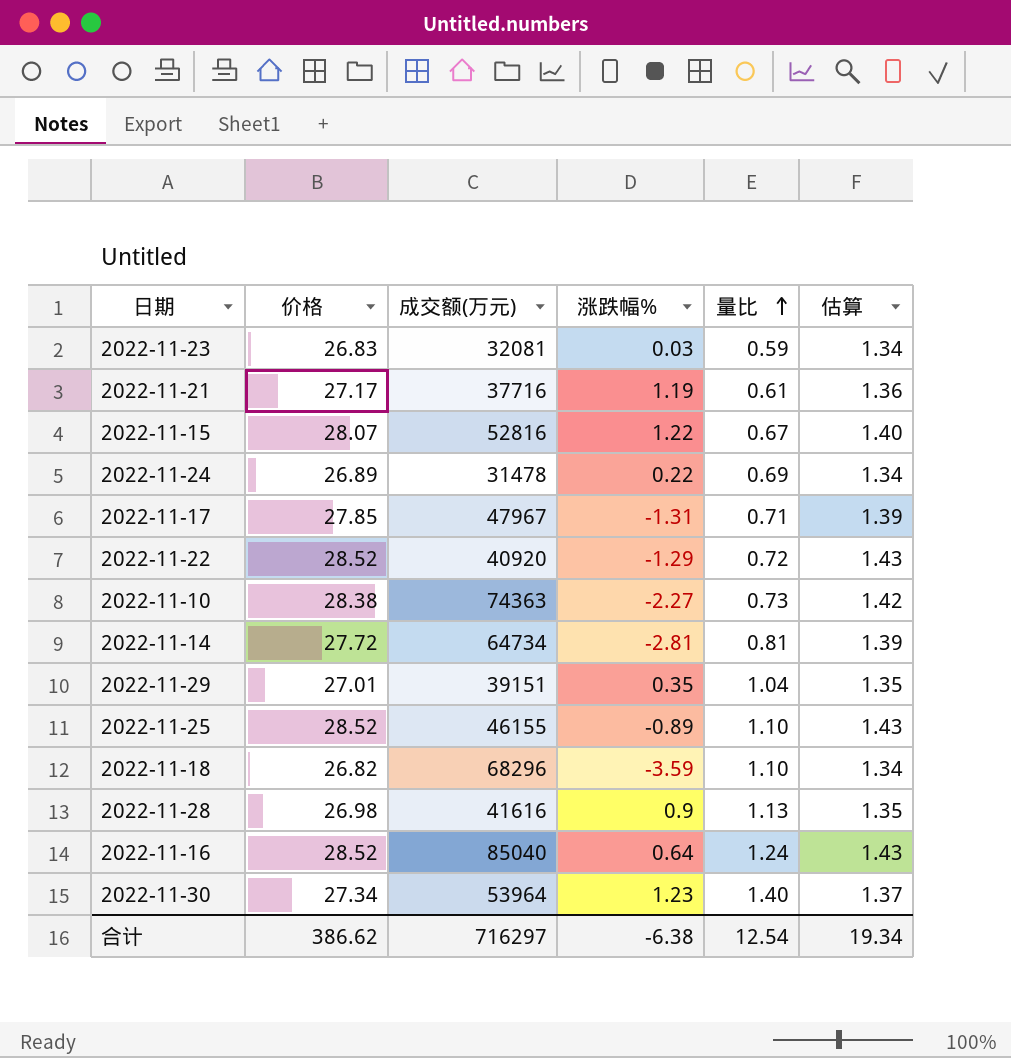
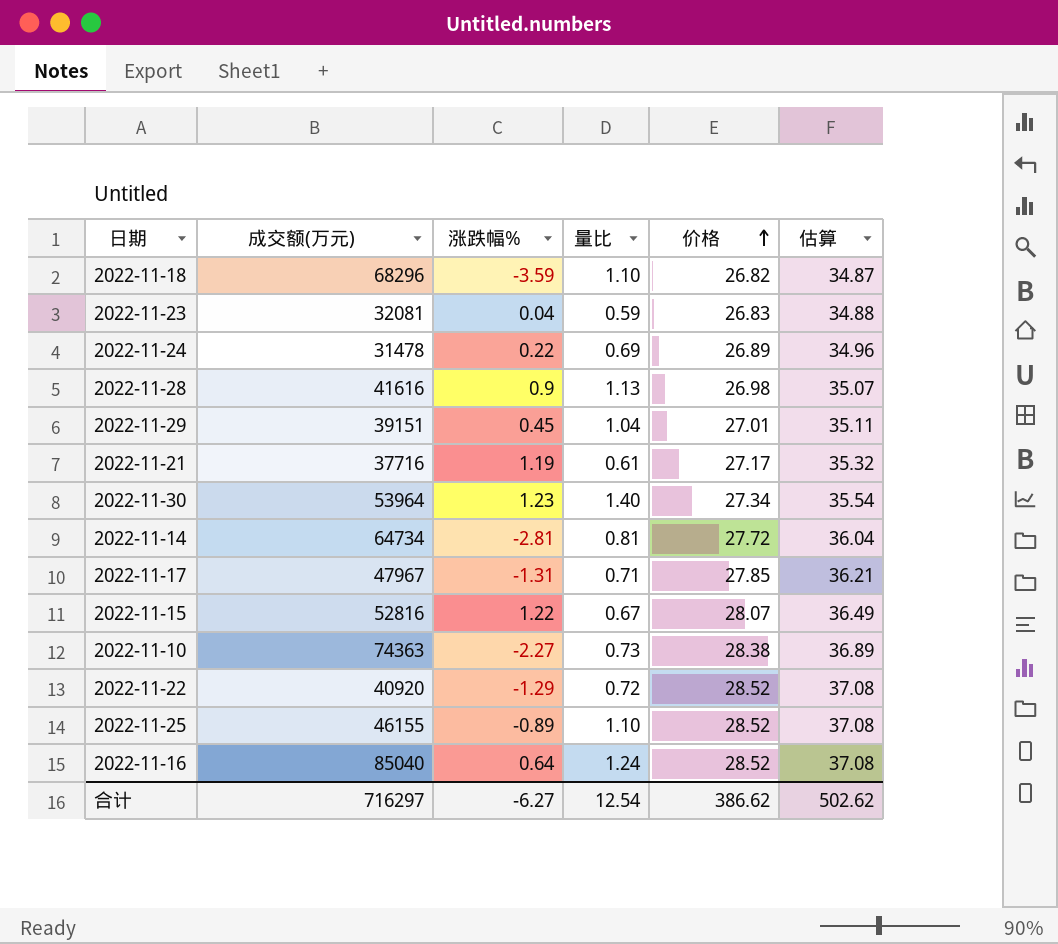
row order: 量比 ascending -> 价格 ascending
column 价格 | position: 2 -> 5
column 估算 | formula: [价格] * 0.05 -> [价格] * 1.3
2022-11-23 | 涨跌幅%: 0.03 -> 0.04
2022-11-29 | 涨跌幅%: 0.35 -> 0.45
合计 | 涨跌幅%: -6.38 -> -6.27
合计 | 估算: 19.34 -> 502.62

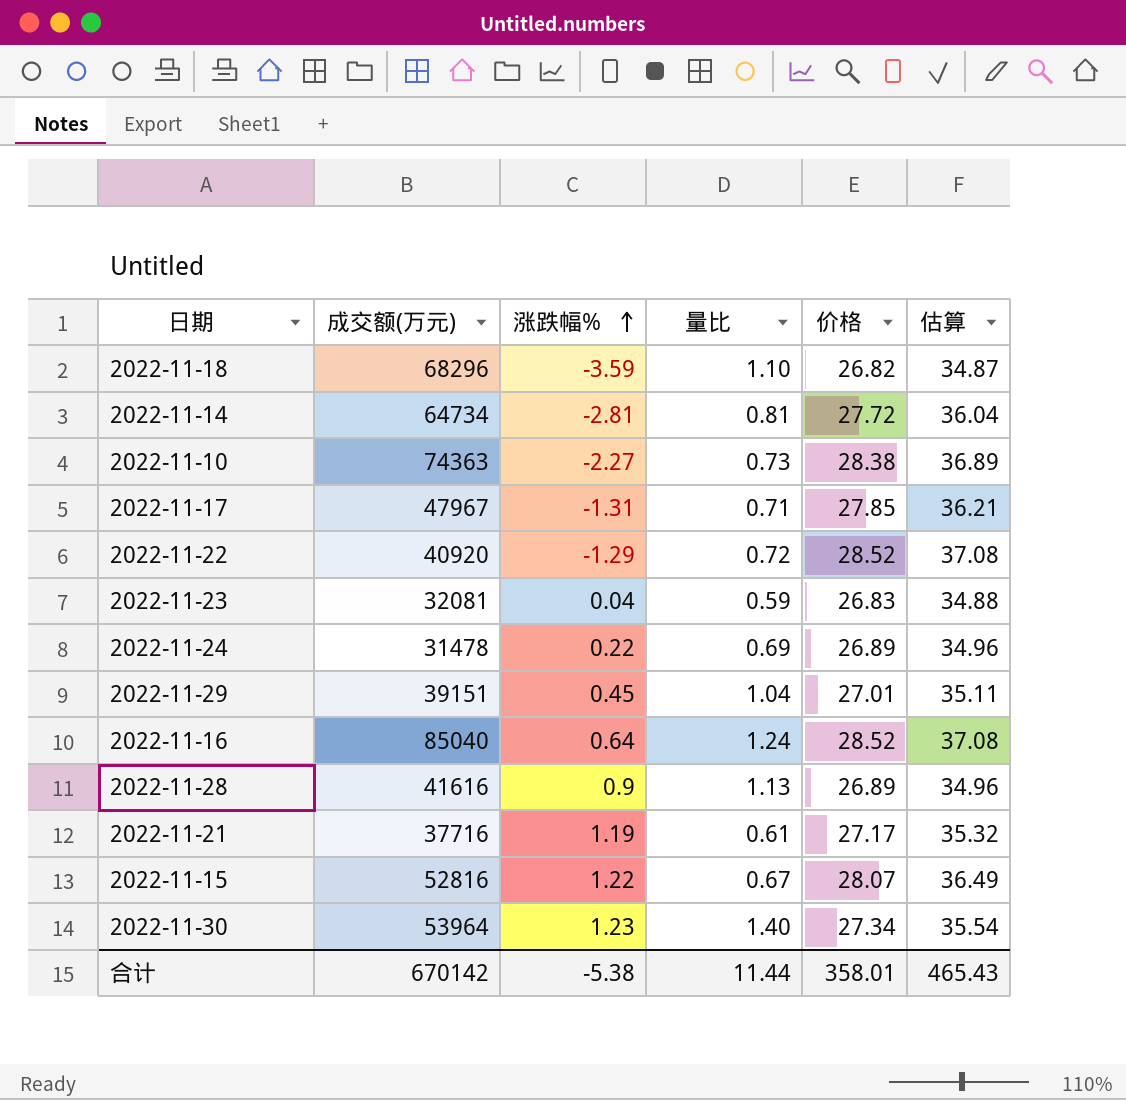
row order: 价格 ascending -> 涨跌幅% ascending
row 2022-11-25: 46155 | -0.89 | 1.10 | 28.52 | 37.08 -> none
2022-11-28 | 价格: 26.98 -> 26.89
2022-11-28 | 估算: 35.07 -> 34.96
合计 | 成交额(万元): 716297 -> 670142
合计 | 涨跌幅%: -6.27 -> -5.38
合计 | 量比: 12.54 -> 11.44
合计 | 价格: 386.62 -> 358.01
合计 | 估算: 502.62 -> 465.43

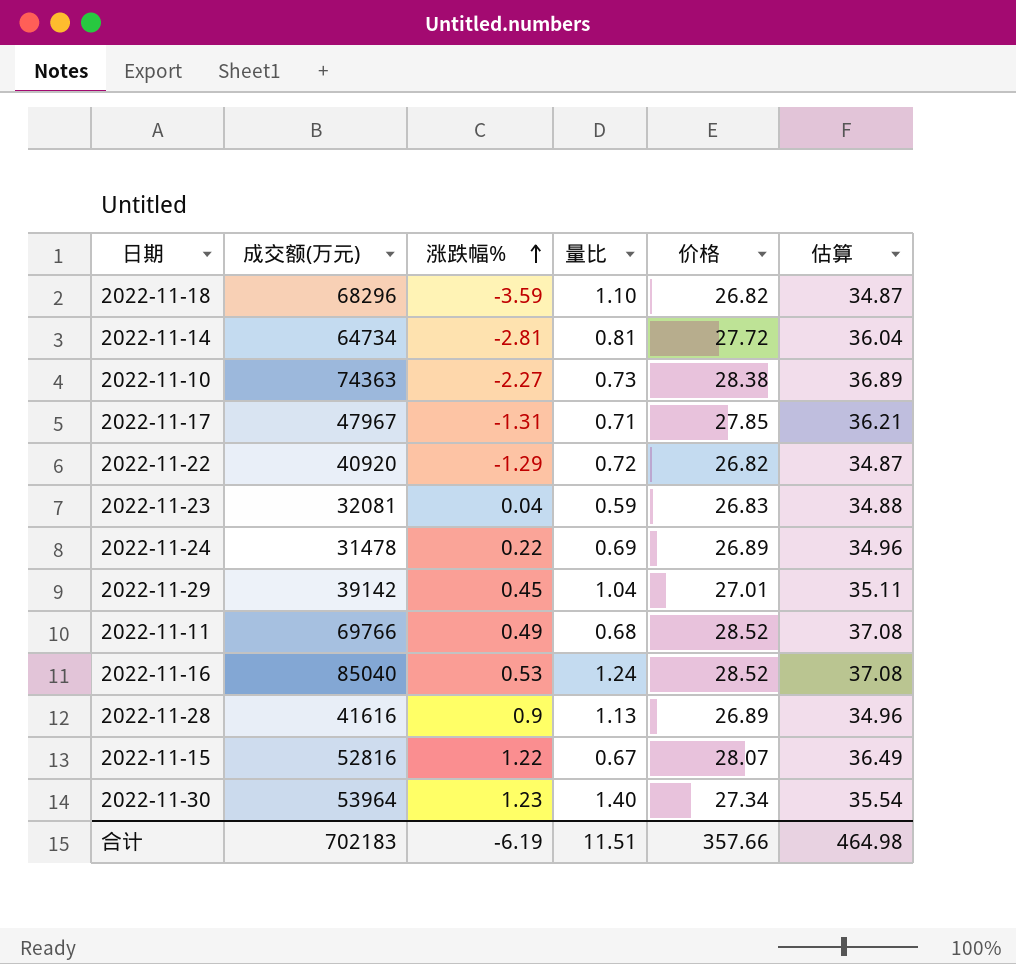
row 2022-11-21: 37716 | 1.19 | 0.61 | 27.17 | 35.32 -> none
2022-11-22 | 价格: 28.52 -> 26.82
2022-11-22 | 估算: 37.08 -> 34.87
2022-11-29 | 成交额(万元): 39151 -> 39142
row 2022-11-11: none -> 69766 | 0.49 | 0.68 | 28.52 | 37.08
2022-11-16 | 涨跌幅%: 0.64 -> 0.53
合计 | 成交额(万元): 670142 -> 702183
合计 | 涨跌幅%: -5.38 -> -6.19
合计 | 量比: 11.44 -> 11.51
合计 | 价格: 358.01 -> 357.66
合计 | 估算: 465.43 -> 464.98

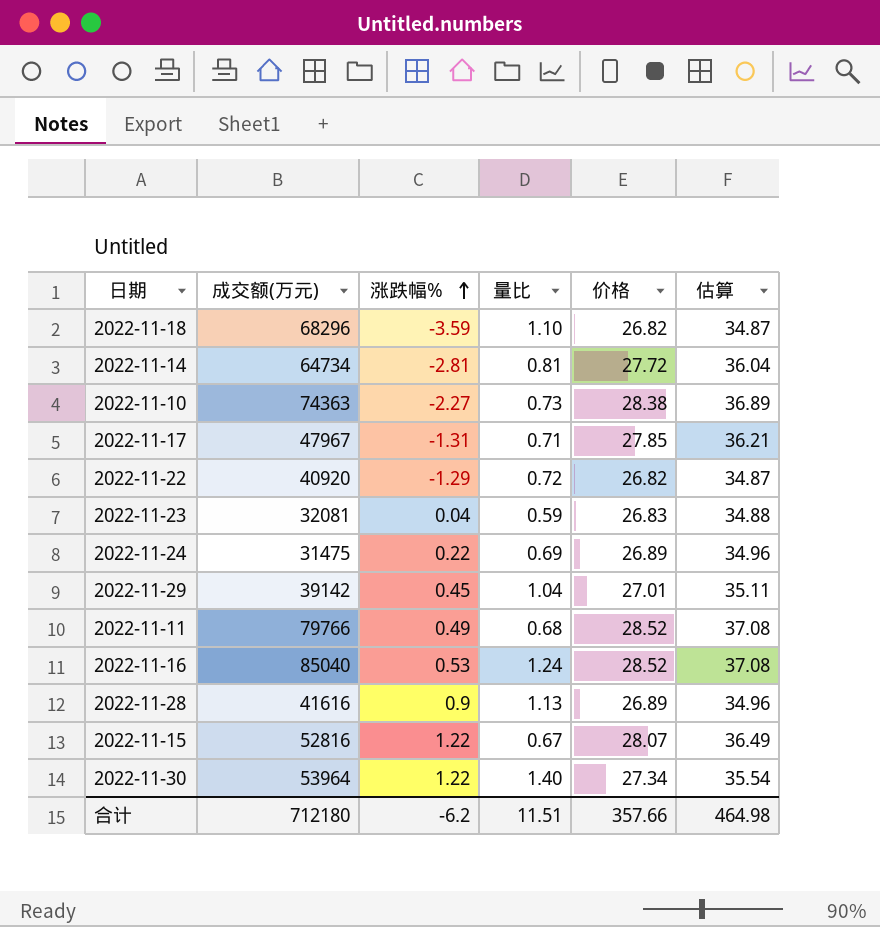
2022-11-24 | 成交额(万元): 31478 -> 31475
2022-11-11 | 成交额(万元): 69766 -> 79766
2022-11-30 | 涨跌幅%: 1.23 -> 1.22
合计 | 成交额(万元): 702183 -> 712180
合计 | 涨跌幅%: -6.19 -> -6.2

